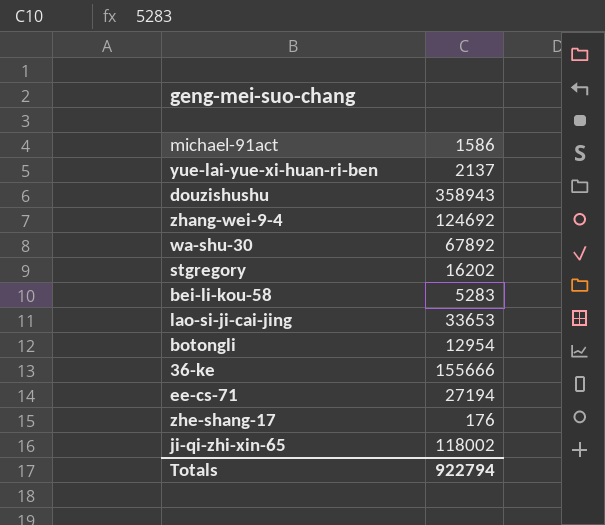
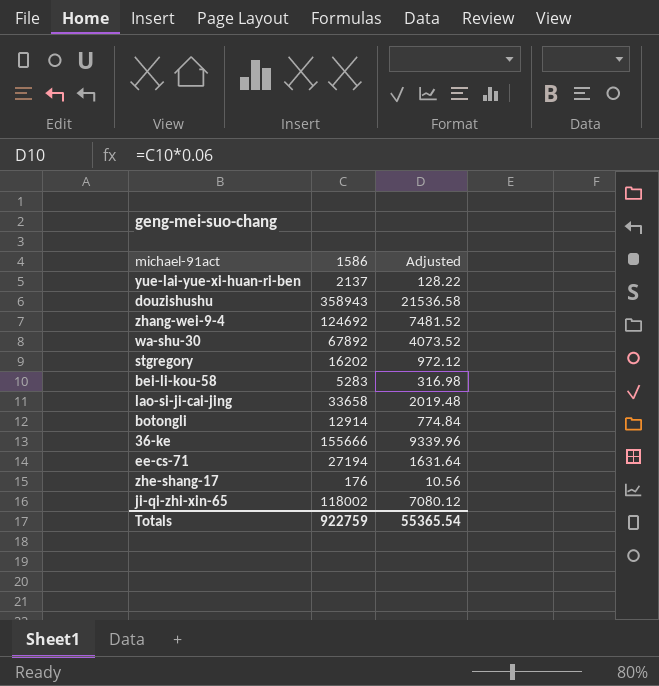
column Adjusted | formula: none -> [1586] * 0.06
lao-si-ji-cai-jing | 1586: 33653 -> 33658
botongli | 1586: 12954 -> 12914
Totals | 1586: 922794 -> 922759

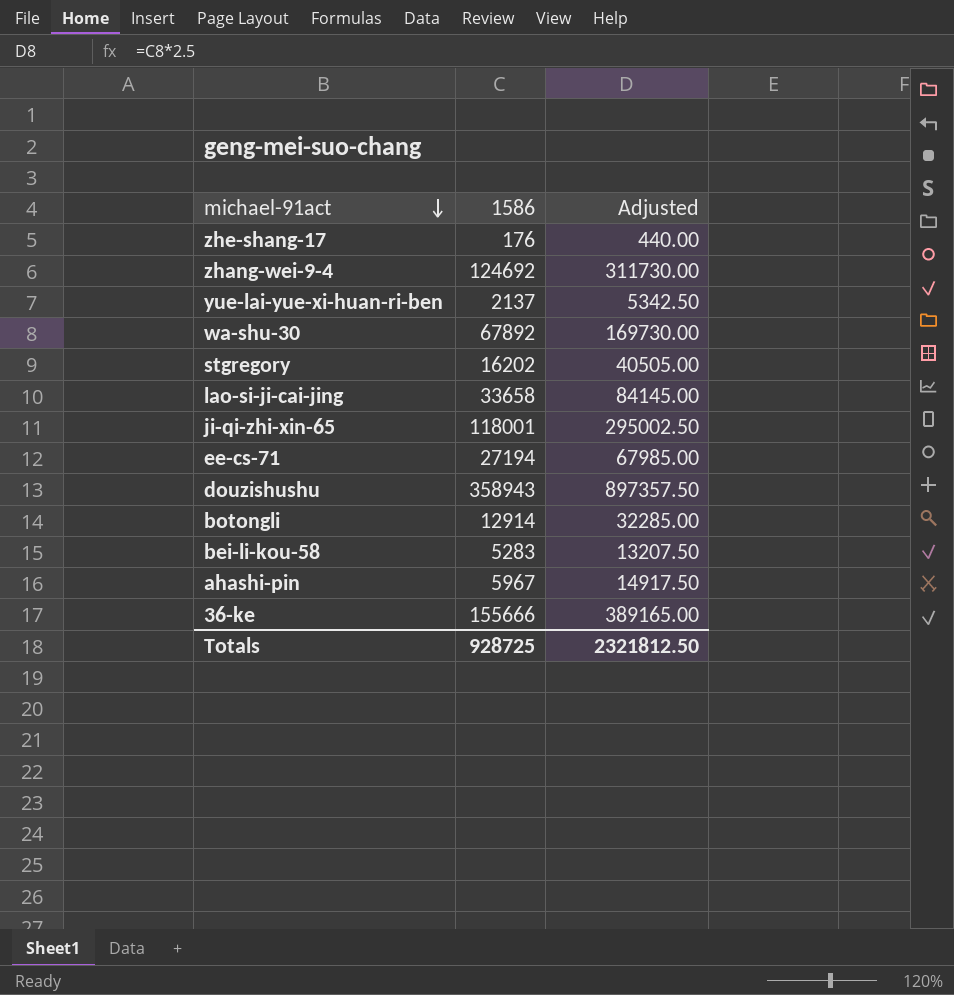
row order: none -> michael-91act descending
column Adjusted | formula: [1586] * 0.06 -> [1586] * 2.5
ji-qi-zhi-xin-65 | 1586: 118002 -> 118001
row ahashi-pin: none -> 5967 | 14917.50
Totals | 1586: 922759 -> 928725
Totals | Adjusted: 55365.54 -> 2321812.50

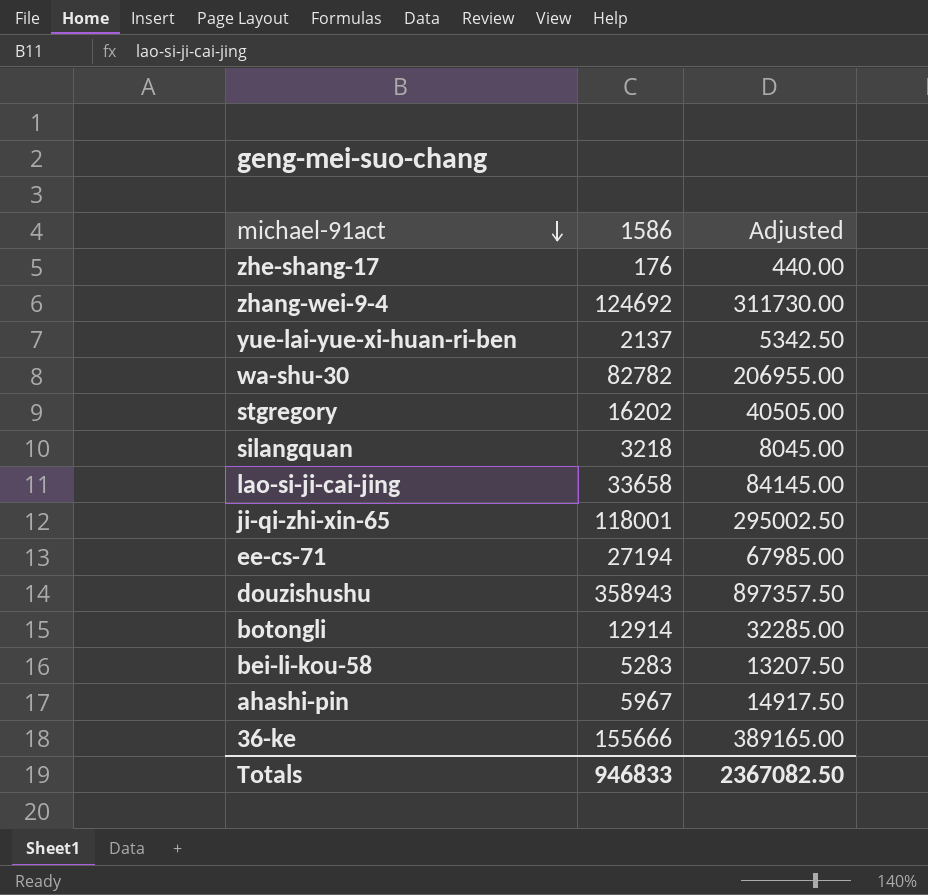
wa-shu-30 | 1586: 67892 -> 82782
wa-shu-30 | Adjusted: 169730.00 -> 206955.00
row silangquan: none -> 3218 | 8045.00
Totals | 1586: 928725 -> 946833
Totals | Adjusted: 2321812.50 -> 2367082.50

